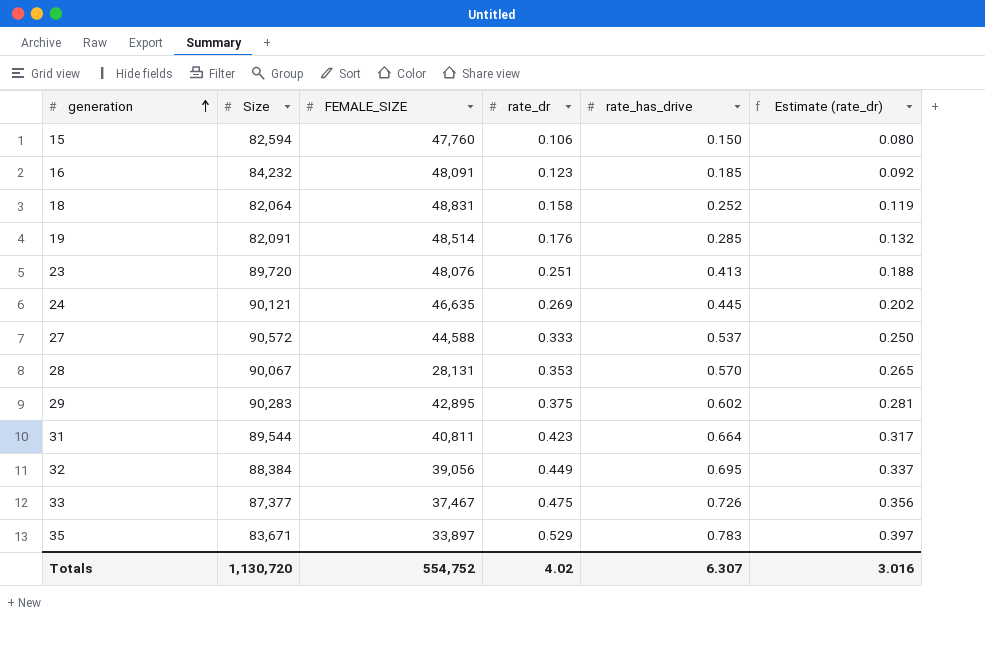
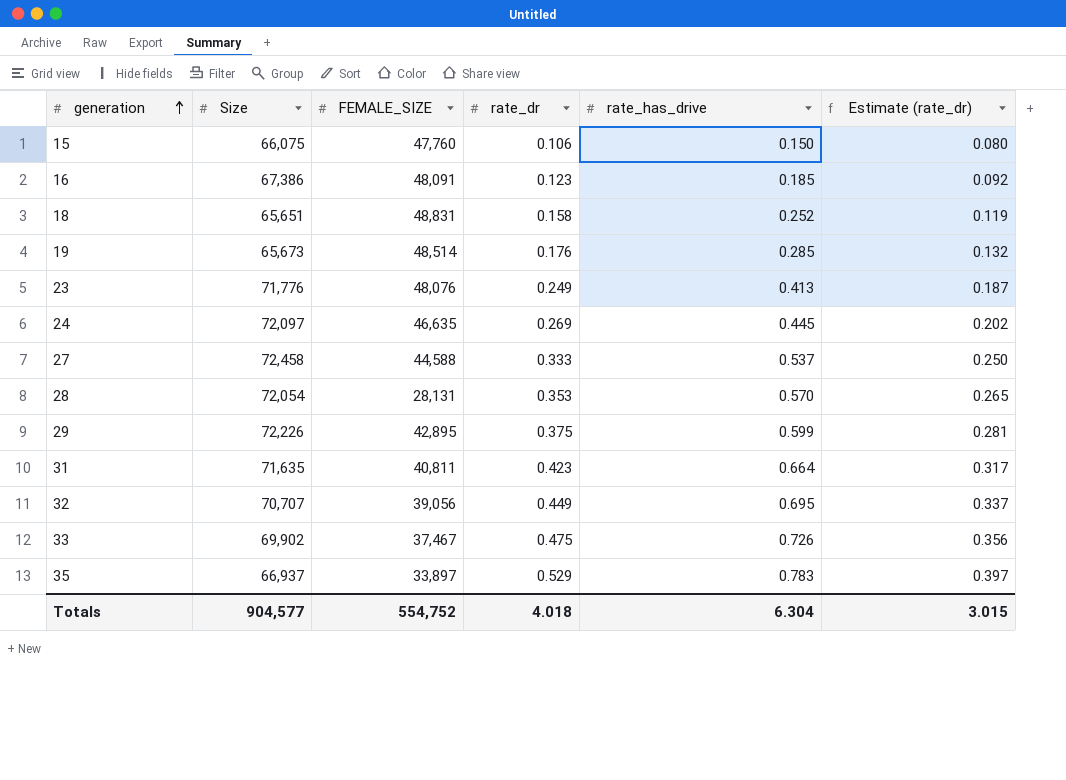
15 | Size: 82,594 -> 66,075
16 | Size: 84,232 -> 67,386
18 | Size: 82,064 -> 65,651
19 | Size: 82,091 -> 65,673
23 | Size: 89,720 -> 71,776
23 | rate_dr: 0.251 -> 0.249
23 | Estimate (rate_dr): 0.188 -> 0.187
24 | Size: 90,121 -> 72,097
27 | Size: 90,572 -> 72,458
28 | Size: 90,067 -> 72,054
29 | Size: 90,283 -> 72,226
29 | rate_has_drive: 0.602 -> 0.599
31 | Size: 89,544 -> 71,635
32 | Size: 88,384 -> 70,707
33 | Size: 87,377 -> 69,902
35 | Size: 83,671 -> 66,937
Totals | Size: 1,130,720 -> 904,577
Totals | rate_dr: 4.02 -> 4.018
Totals | rate_has_drive: 6.307 -> 6.304
Totals | Estimate (rate_dr): 3.016 -> 3.015

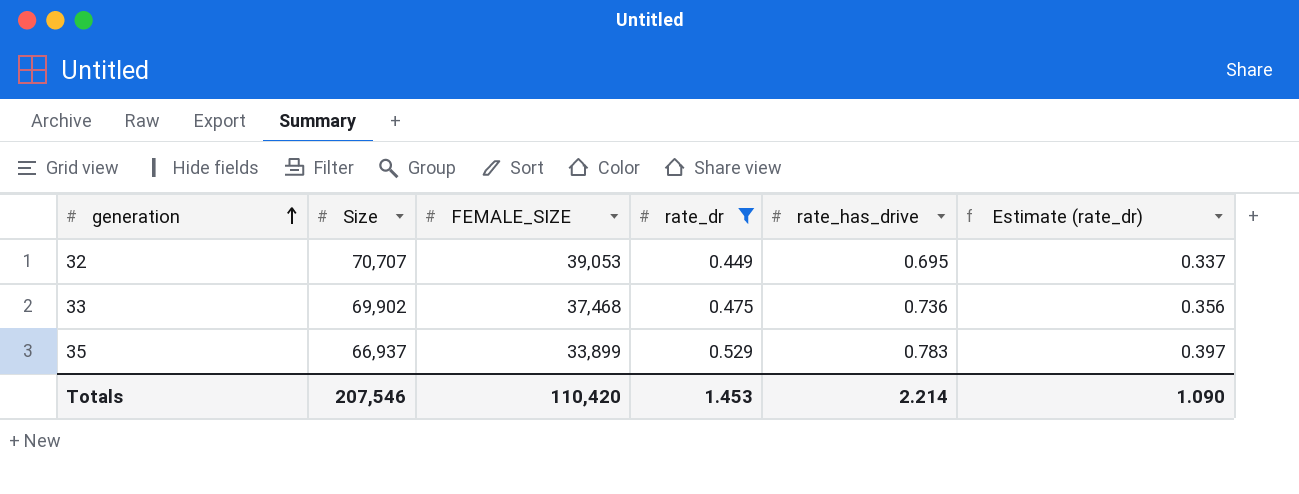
filter: none -> rate_dr >= 0.449
32 | FEMALE_SIZE: 39,056 -> 39,053
33 | FEMALE_SIZE: 37,467 -> 37,468
33 | rate_has_drive: 0.726 -> 0.736
35 | FEMALE_SIZE: 33,897 -> 33,899
Totals | Size: 904,577 -> 207,546
Totals | FEMALE_SIZE: 554,752 -> 110,420
Totals | rate_dr: 4.018 -> 1.453
Totals | rate_has_drive: 6.304 -> 2.214
Totals | Estimate (rate_dr): 3.015 -> 1.090

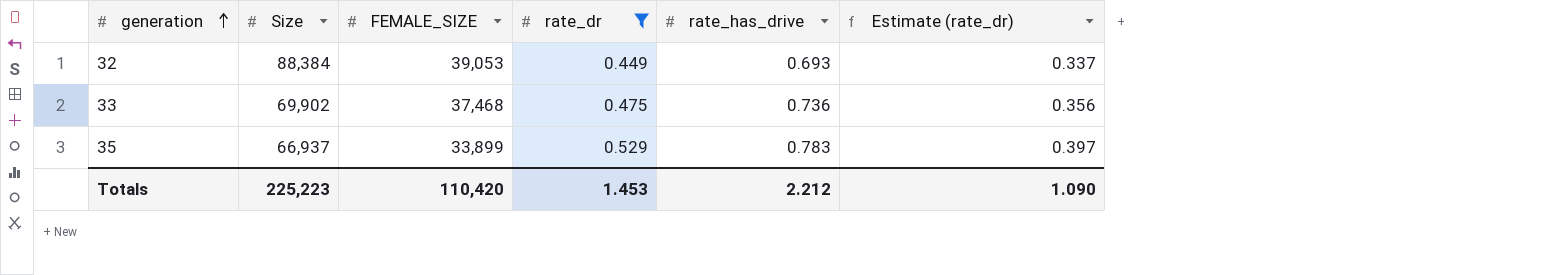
32 | Size: 70,707 -> 88,384
32 | rate_has_drive: 0.695 -> 0.693
Totals | Size: 207,546 -> 225,223
Totals | rate_has_drive: 2.214 -> 2.212

